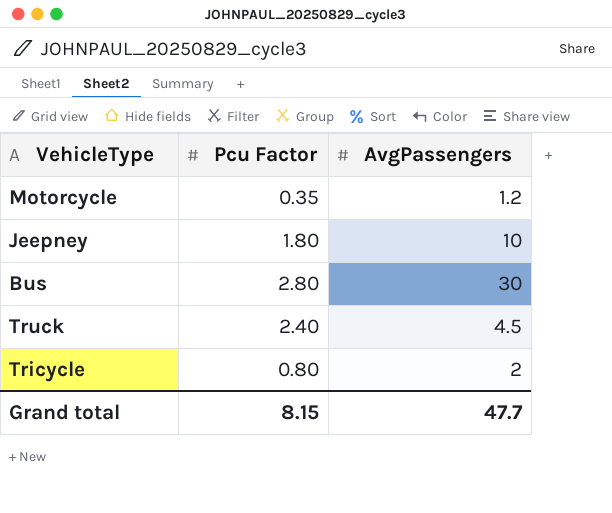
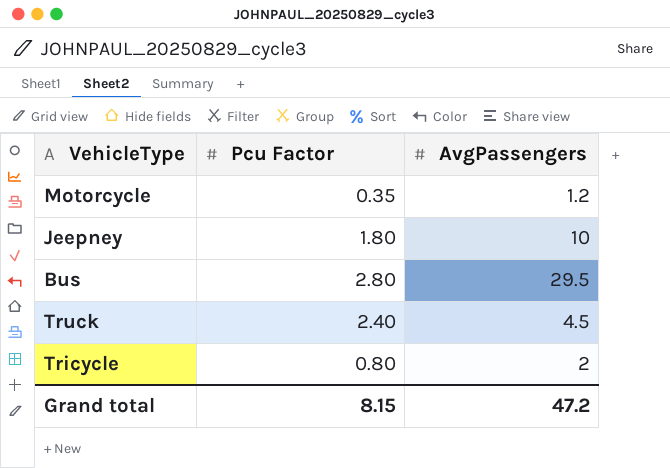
Bus | AvgPassengers: 30 -> 29.5
Grand total | AvgPassengers: 47.7 -> 47.2

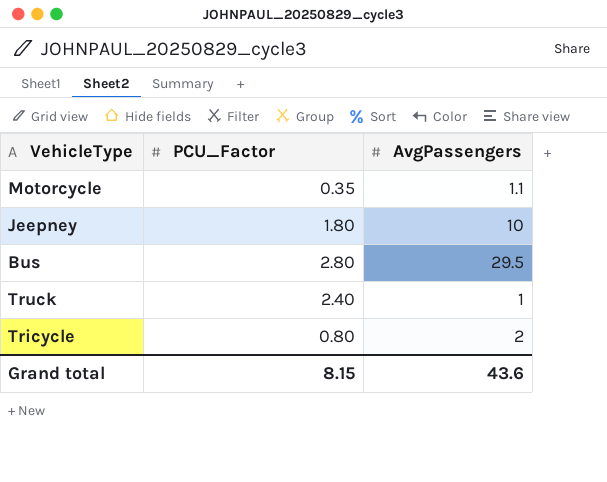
column name: Pcu Factor -> PCU_Factor
Motorcycle | AvgPassengers: 1.2 -> 1.1
Truck | AvgPassengers: 4.5 -> 1
Grand total | AvgPassengers: 47.2 -> 43.6

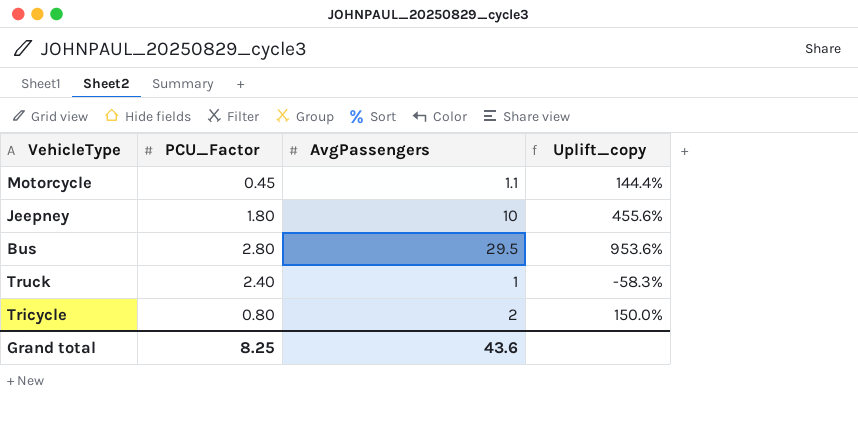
column Uplift_copy | formula: none -> ([AvgPassengers] - [PCU_Factor]) / [PCU_Factor]
Motorcycle | PCU_Factor: 0.35 -> 0.45
Grand total | PCU_Factor: 8.15 -> 8.25

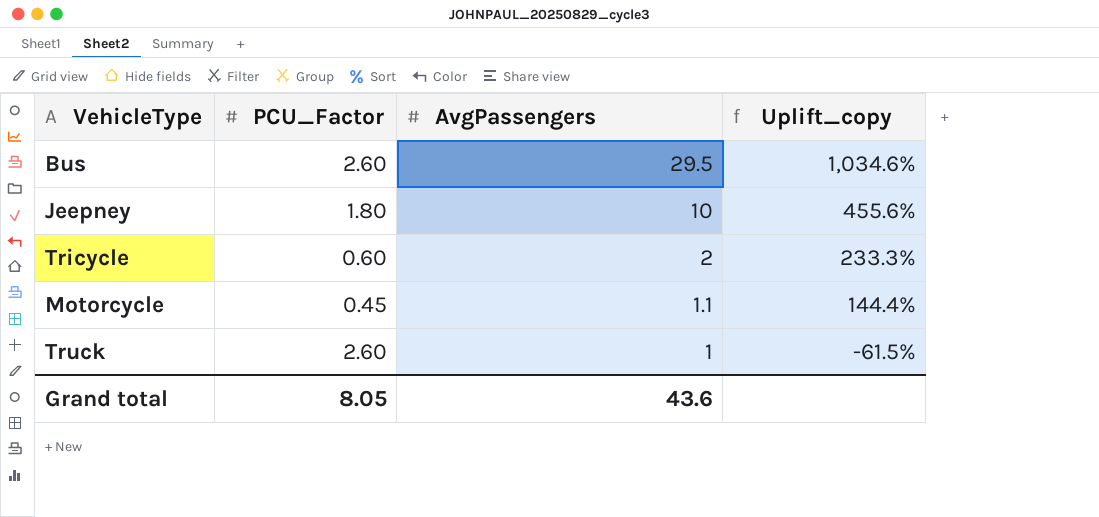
row order: none -> AvgPassengers descending
Bus | PCU_Factor: 2.80 -> 2.60
Bus | Uplift_copy: 953.6% -> 1,034.6%
Tricycle | PCU_Factor: 0.80 -> 0.60
Tricycle | Uplift_copy: 150.0% -> 233.3%
Truck | PCU_Factor: 2.40 -> 2.60
Truck | Uplift_copy: -58.3% -> -61.5%
Grand total | PCU_Factor: 8.25 -> 8.05

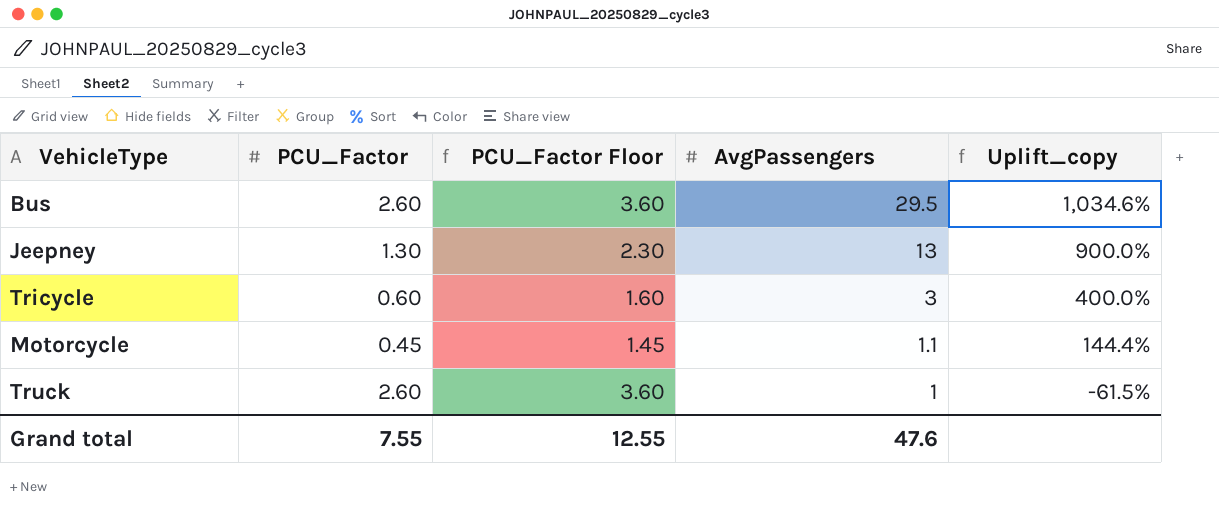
column PCU_Factor Floor | formula: none -> [PCU_Factor] + 1
Jeepney | PCU_Factor: 1.80 -> 1.30
Jeepney | AvgPassengers: 10 -> 13
Jeepney | Uplift_copy: 455.6% -> 900.0%
Tricycle | AvgPassengers: 2 -> 3
Tricycle | Uplift_copy: 233.3% -> 400.0%
Grand total | PCU_Factor: 8.05 -> 7.55
Grand total | AvgPassengers: 43.6 -> 47.6

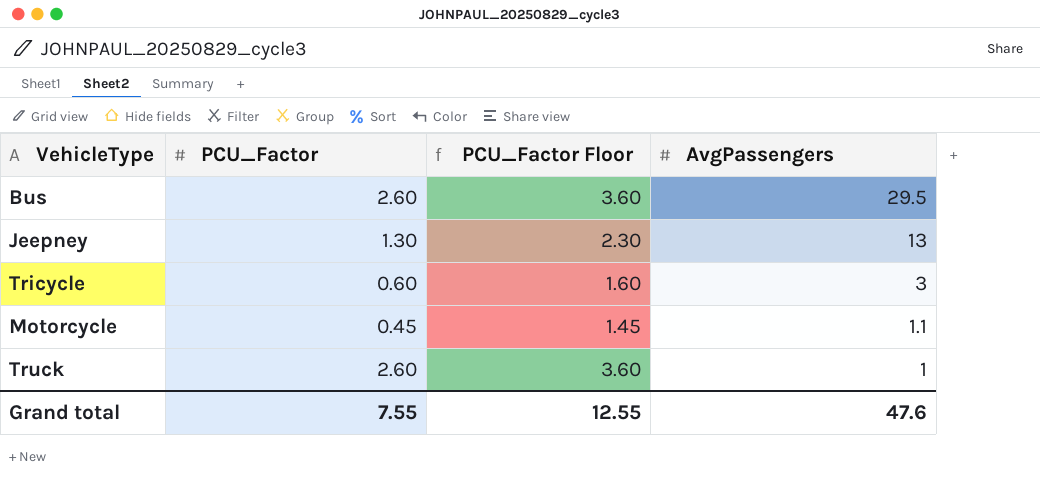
column Uplift_copy | formula: ([AvgPassengers] - [PCU_Factor]) / [PCU_Factor] -> none

